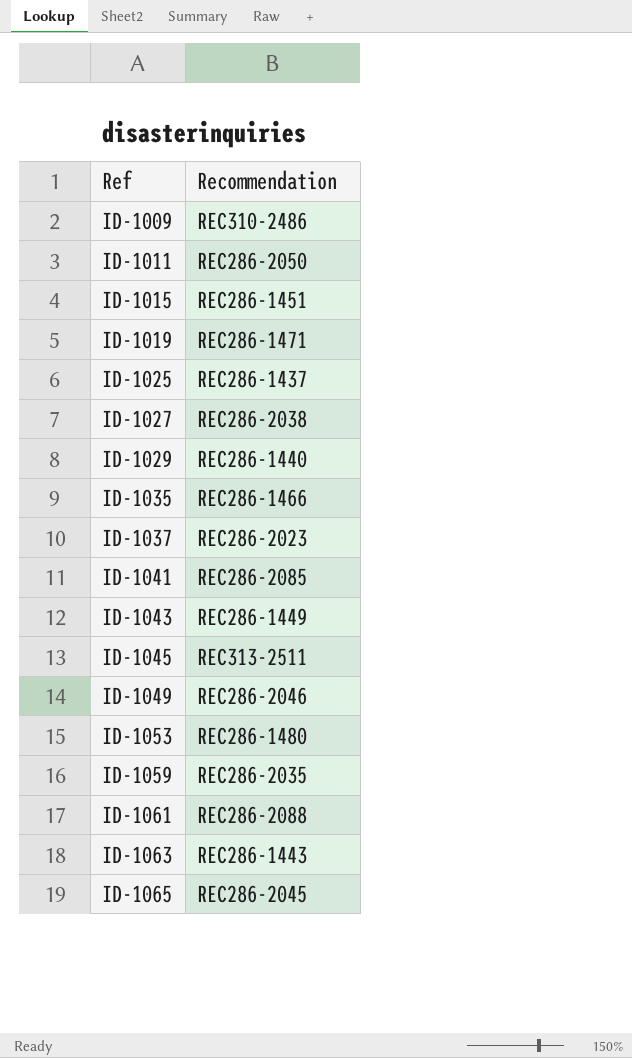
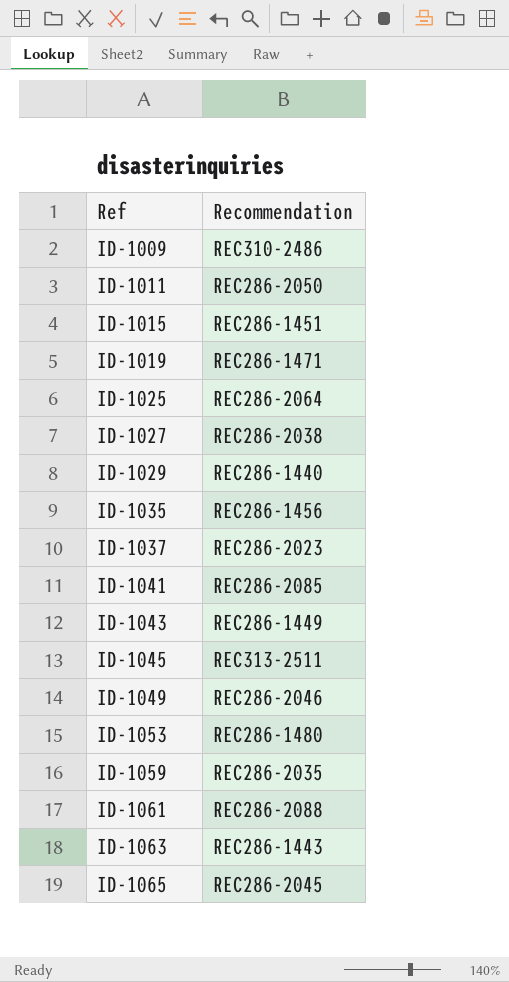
ID-1025 | Recommendation: REC286-1437 -> REC286-2064
ID-1035 | Recommendation: REC286-1466 -> REC286-1456

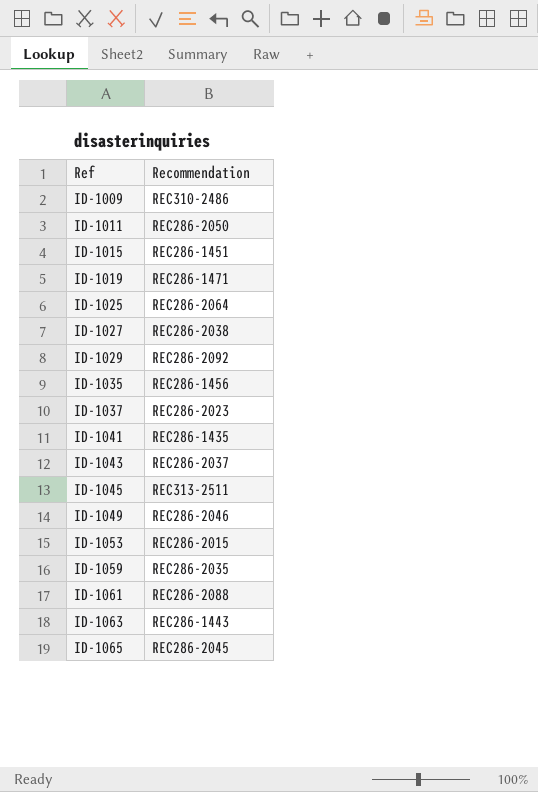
ID-1029 | Recommendation: REC286-1440 -> REC286-2092
ID-1041 | Recommendation: REC286-2085 -> REC286-1435
ID-1043 | Recommendation: REC286-1449 -> REC286-2037
ID-1053 | Recommendation: REC286-1480 -> REC286-2015

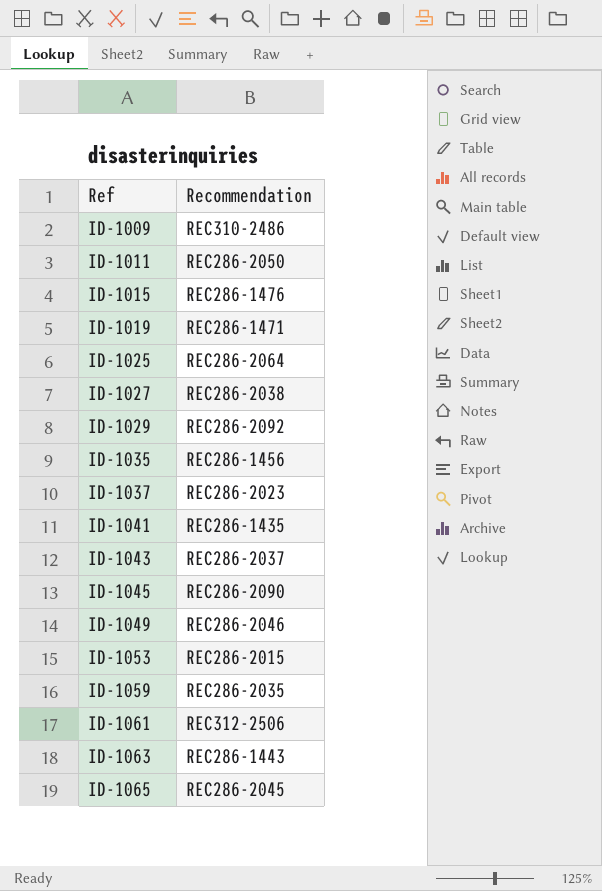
ID-1015 | Recommendation: REC286-1451 -> REC286-1476
ID-1045 | Recommendation: REC313-2511 -> REC286-2090
ID-1061 | Recommendation: REC286-2088 -> REC312-2506

